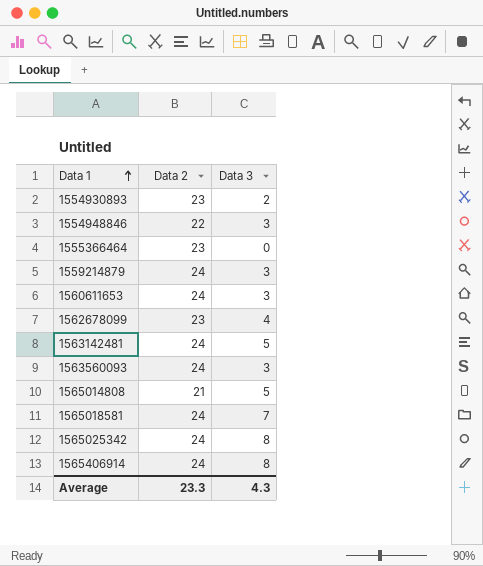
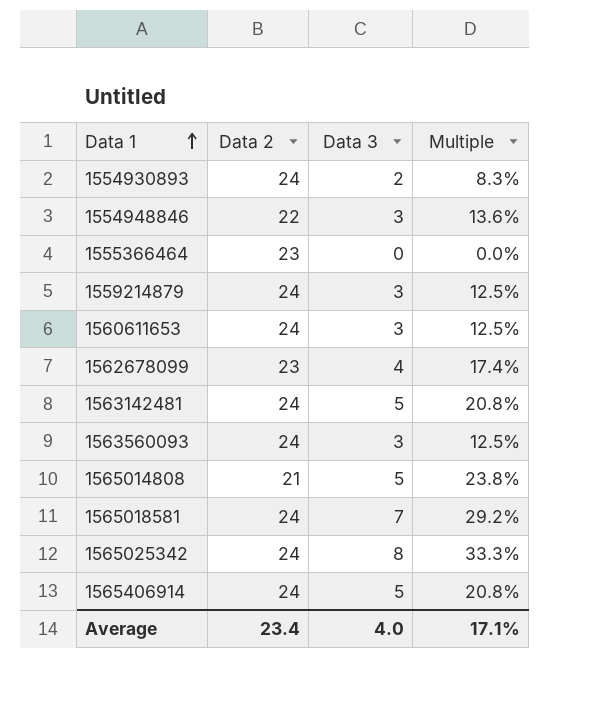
column Multiple | formula: none -> [Data 3] / [Data 2]
1554930893 | Data 2: 23 -> 24
1565406914 | Data 3: 8 -> 5
Average | Data 2: 23.3 -> 23.4
Average | Data 3: 4.3 -> 4.0

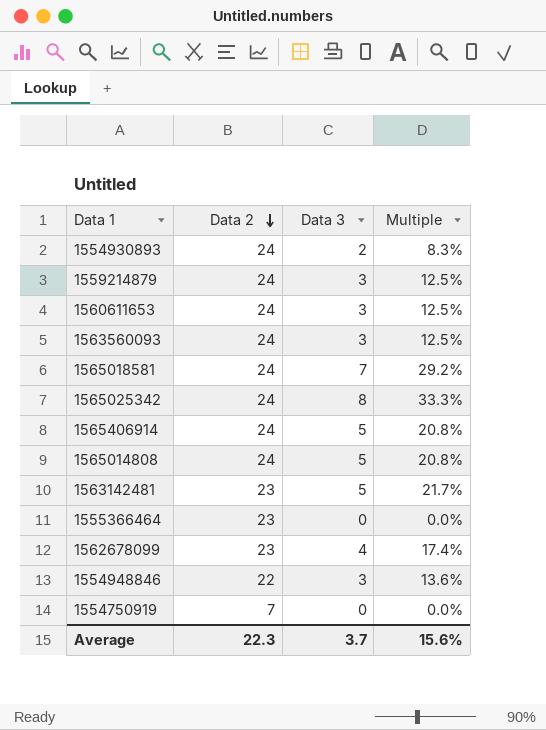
row order: Data 1 ascending -> Data 2 descending
1565014808 | Data 2: 21 -> 24
1565014808 | Multiple: 23.8% -> 20.8%
1563142481 | Data 2: 24 -> 23
1563142481 | Multiple: 20.8% -> 21.7%
row 1554750919: none -> 7 | 0 | 0.0%
Average | Data 2: 23.4 -> 22.3
Average | Data 3: 4.0 -> 3.7
Average | Multiple: 17.1% -> 15.6%

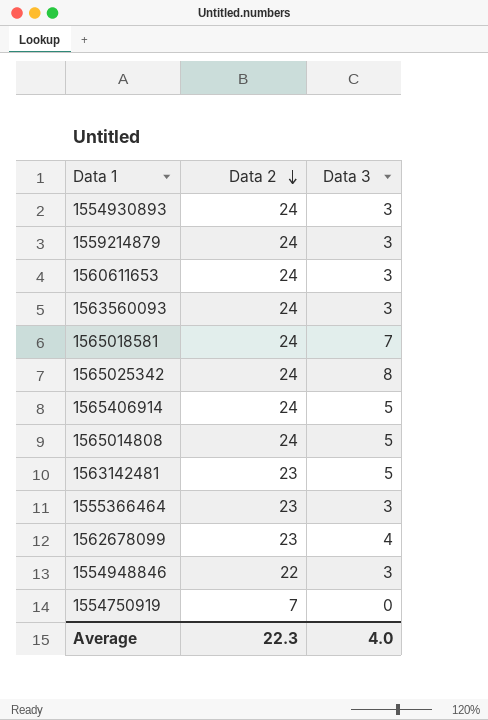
column Multiple | formula: [Data 3] / [Data 2] -> none
1554930893 | Data 3: 2 -> 3
1555366464 | Data 3: 0 -> 3
Average | Data 3: 3.7 -> 4.0

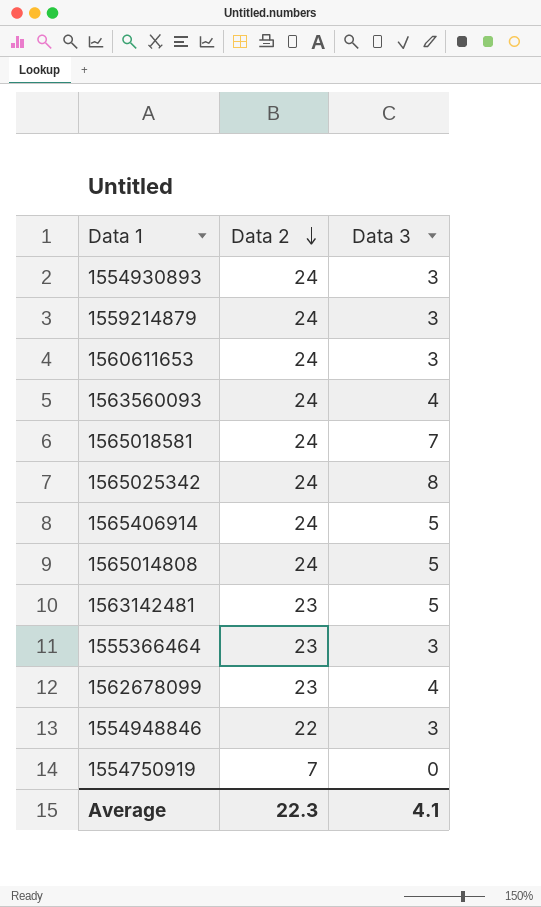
1563560093 | Data 3: 3 -> 4
Average | Data 3: 4.0 -> 4.1

